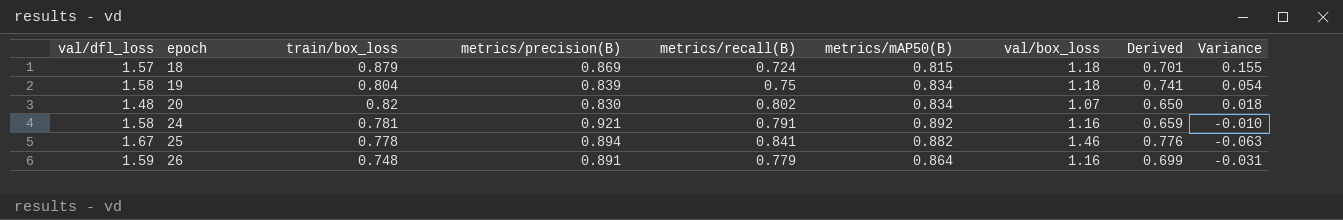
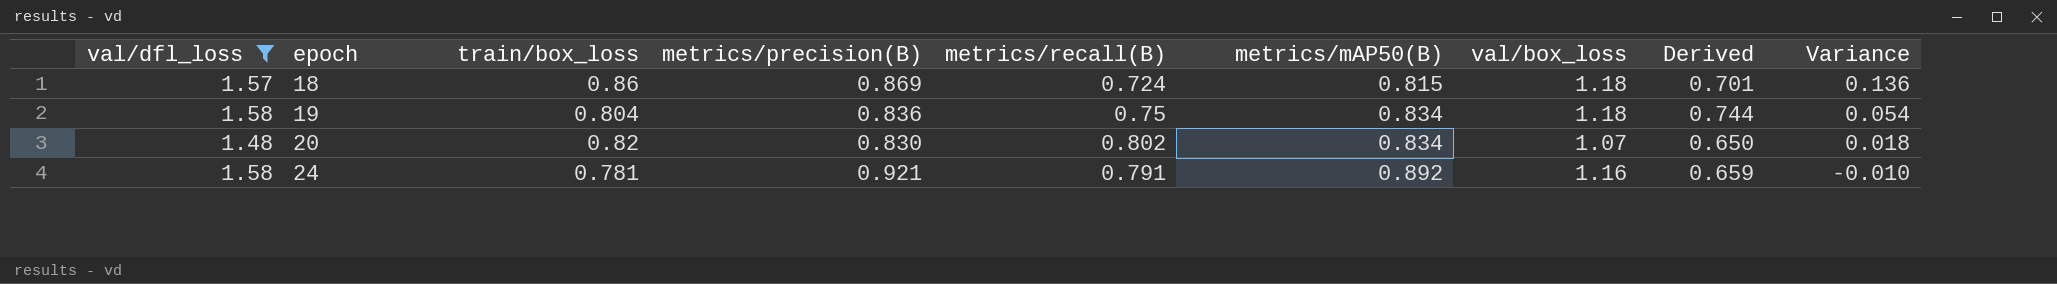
filter: none -> val/dfl_loss <= 1.58
18 | train/box_loss: 0.879 -> 0.86
18 | Variance: 0.155 -> 0.136
19 | metrics/precision(B): 0.839 -> 0.836
19 | Derived: 0.741 -> 0.744

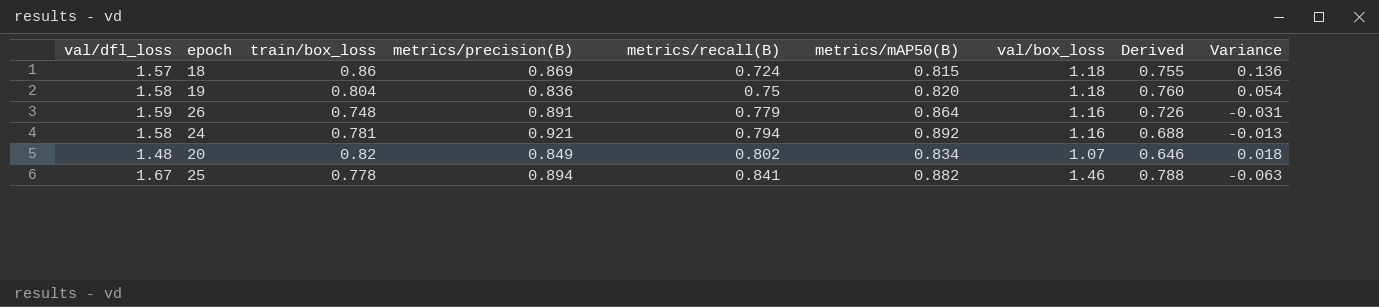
filter: val/dfl_loss <= 1.58 -> none
row order: epoch ascending -> metrics/recall(B) ascending
column Derived | formula: [val/dfl_loss] - [metrics/precision(B)] -> [val/dfl_loss] - [metrics/mAP50(B)]
19 | metrics/mAP50(B): 0.834 -> 0.820
24 | metrics/recall(B): 0.791 -> 0.794
24 | Variance: -0.010 -> -0.013
20 | metrics/precision(B): 0.830 -> 0.849

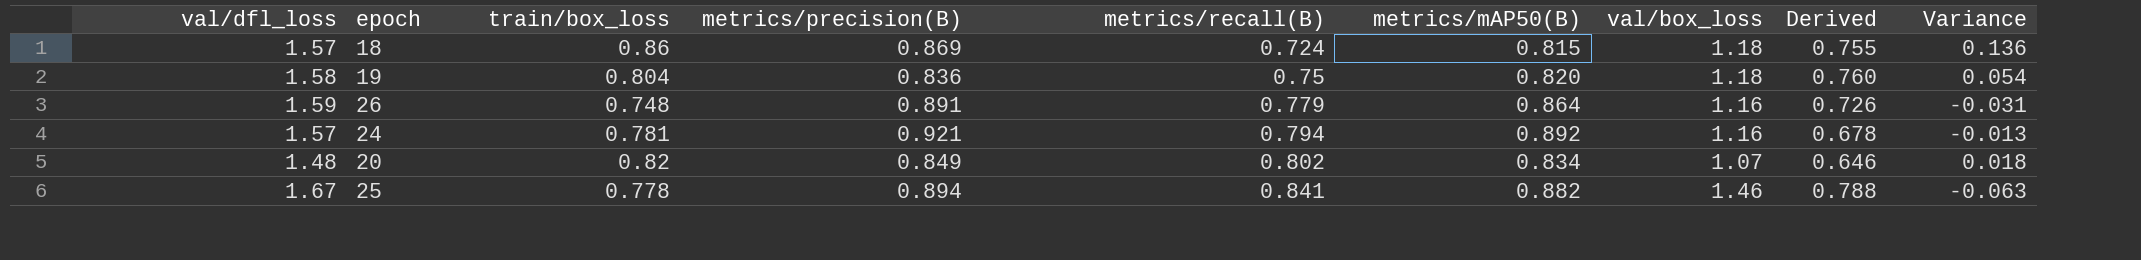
24 | val/dfl_loss: 1.58 -> 1.57
24 | Derived: 0.688 -> 0.678

